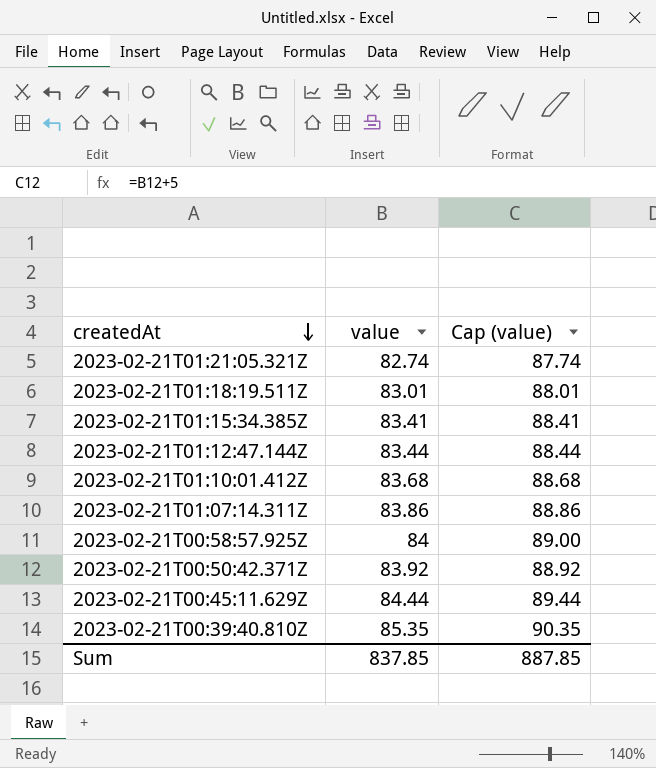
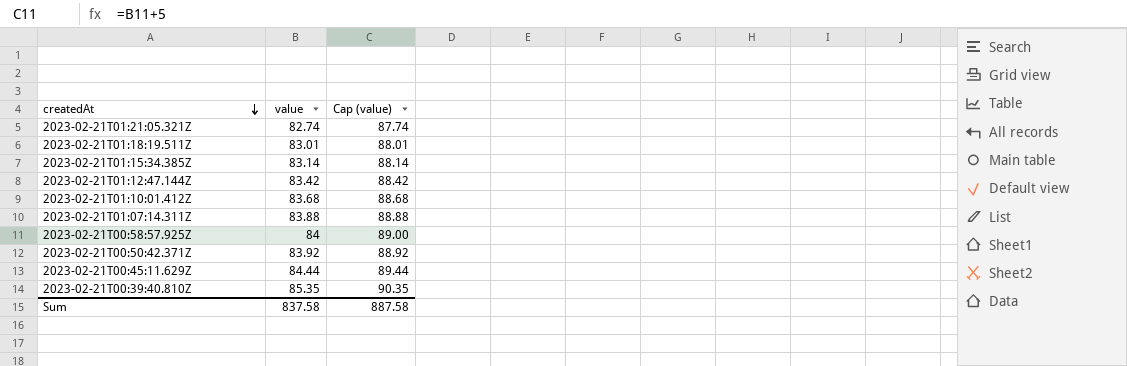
2023-02-21T01:15:34.385Z | value: 83.41 -> 83.14
2023-02-21T01:15:34.385Z | Cap (value): 88.41 -> 88.14
2023-02-21T01:12:47.144Z | value: 83.44 -> 83.42
2023-02-21T01:12:47.144Z | Cap (value): 88.44 -> 88.42
2023-02-21T01:07:14.311Z | value: 83.86 -> 83.88
2023-02-21T01:07:14.311Z | Cap (value): 88.86 -> 88.88
Sum | value: 837.85 -> 837.58
Sum | Cap (value): 887.85 -> 887.58

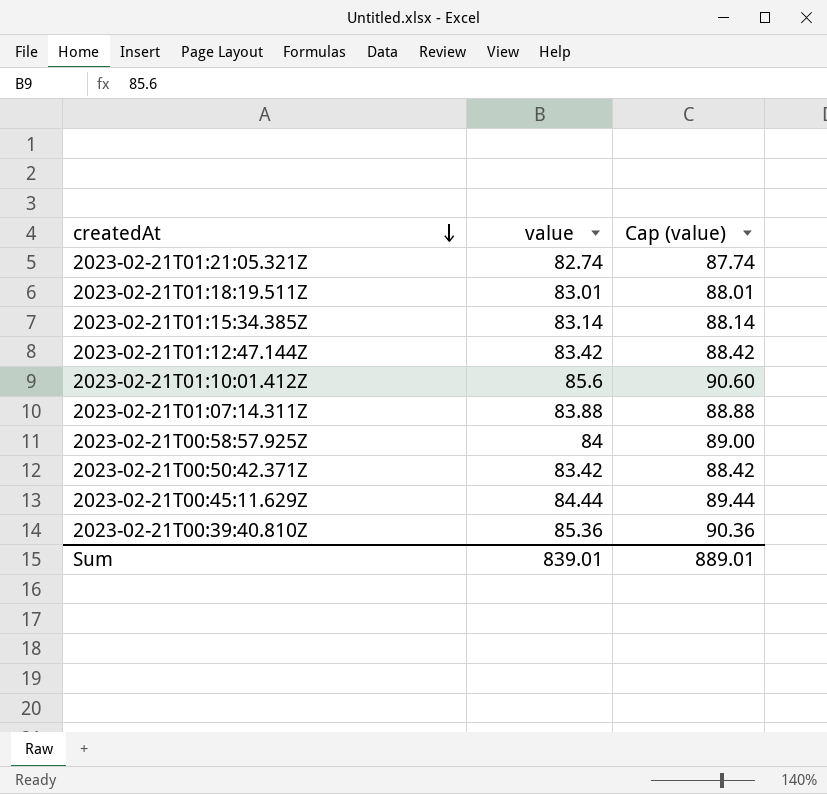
2023-02-21T01:10:01.412Z | value: 83.68 -> 85.6
2023-02-21T01:10:01.412Z | Cap (value): 88.68 -> 90.60
2023-02-21T00:50:42.371Z | value: 83.92 -> 83.42
2023-02-21T00:50:42.371Z | Cap (value): 88.92 -> 88.42
2023-02-21T00:39:40.810Z | value: 85.35 -> 85.36
2023-02-21T00:39:40.810Z | Cap (value): 90.35 -> 90.36
Sum | value: 837.58 -> 839.01
Sum | Cap (value): 887.58 -> 889.01

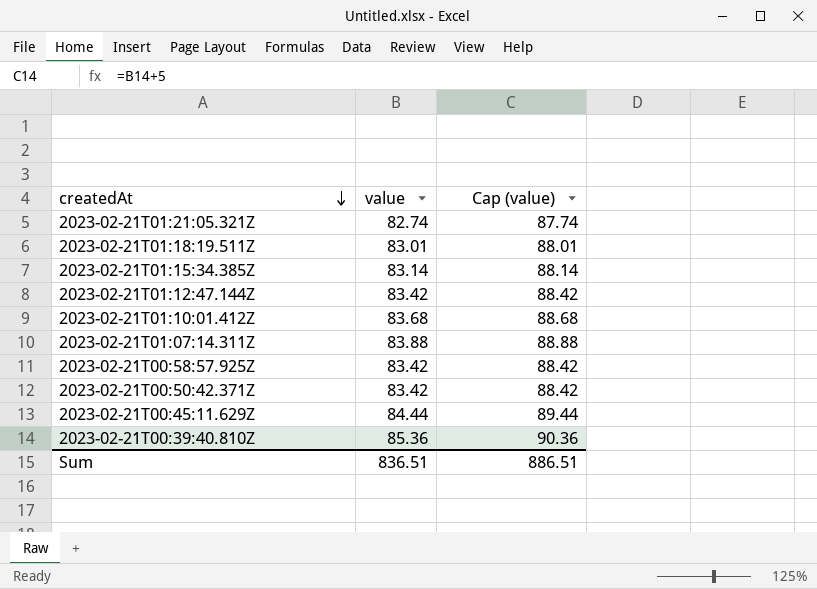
2023-02-21T01:10:01.412Z | value: 85.6 -> 83.68
2023-02-21T01:10:01.412Z | Cap (value): 90.60 -> 88.68
2023-02-21T00:58:57.925Z | value: 84 -> 83.42
2023-02-21T00:58:57.925Z | Cap (value): 89.00 -> 88.42
Sum | value: 839.01 -> 836.51
Sum | Cap (value): 889.01 -> 886.51

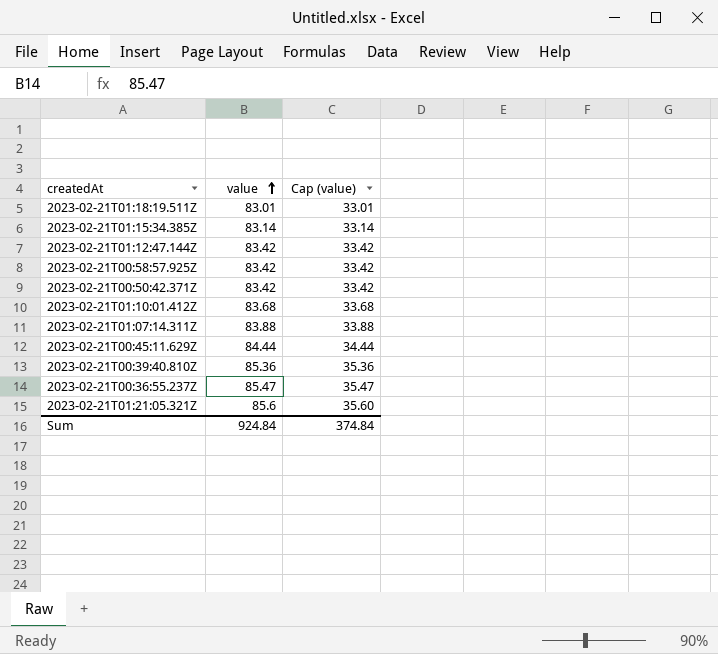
row order: createdAt descending -> value ascending
column Cap (value) | formula: [value] + 5 -> [value] - 50
row 2023-02-21T00:36:55.237Z: none -> 85.47 | 35.47
2023-02-21T01:21:05.321Z | value: 82.74 -> 85.6
Sum | value: 836.51 -> 924.84
Sum | Cap (value): 886.51 -> 374.84

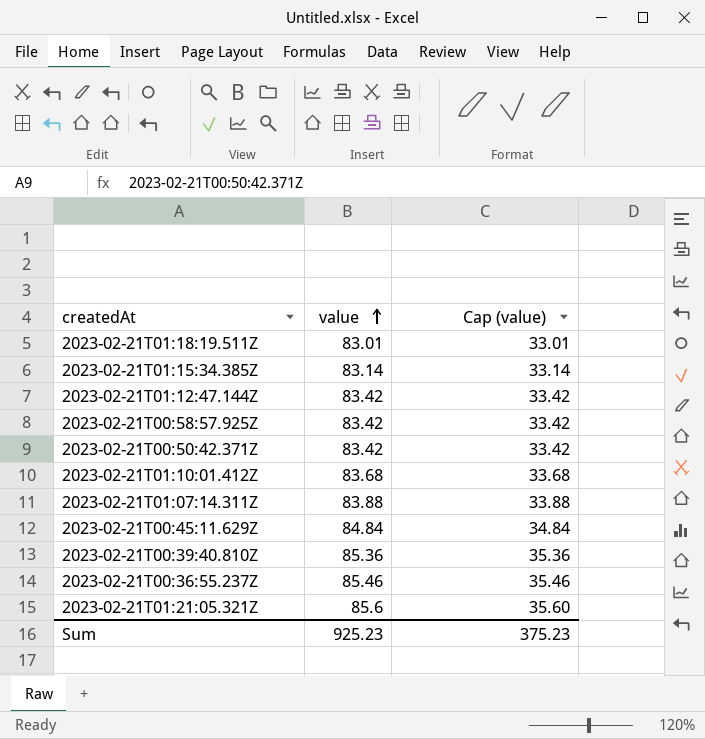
2023-02-21T00:45:11.629Z | value: 84.44 -> 84.84
2023-02-21T00:45:11.629Z | Cap (value): 34.44 -> 34.84
2023-02-21T00:36:55.237Z | value: 85.47 -> 85.46
2023-02-21T00:36:55.237Z | Cap (value): 35.47 -> 35.46
Sum | value: 924.84 -> 925.23
Sum | Cap (value): 374.84 -> 375.23

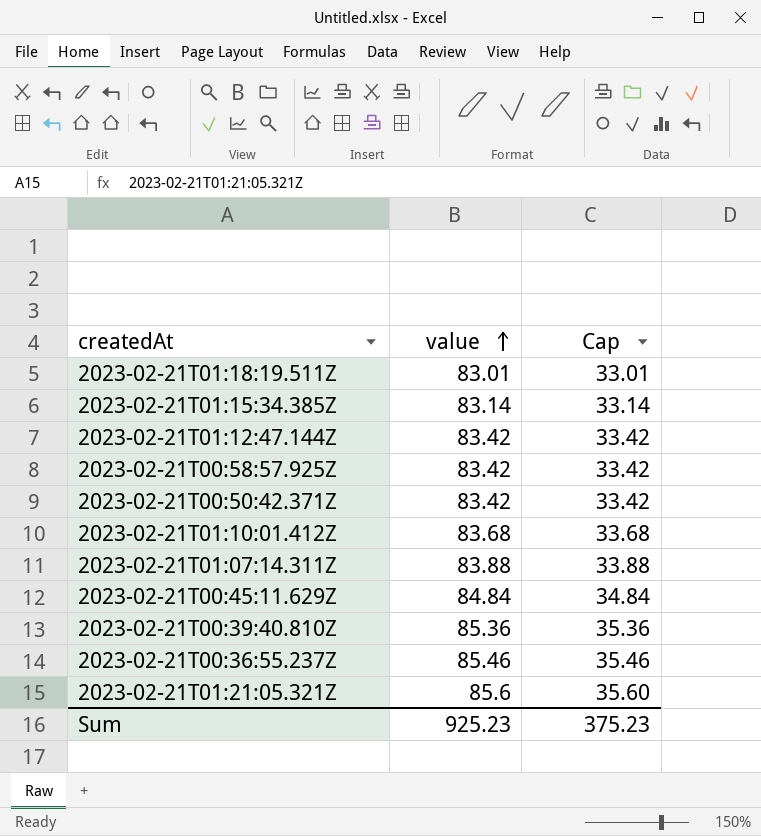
column name: Cap (value) -> Cap

